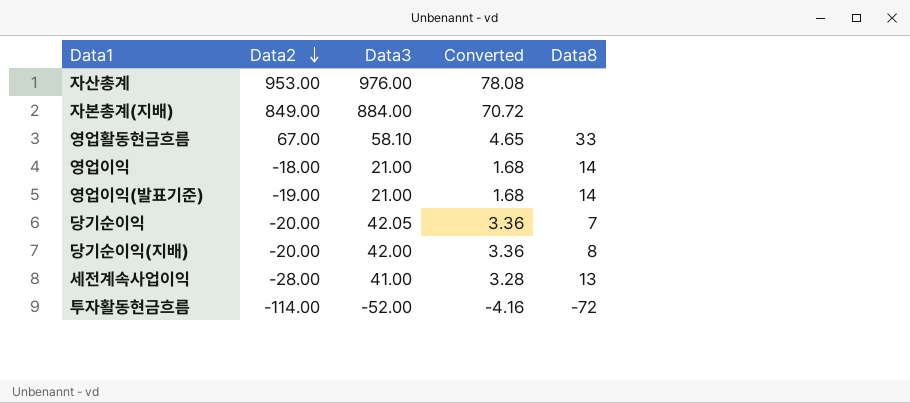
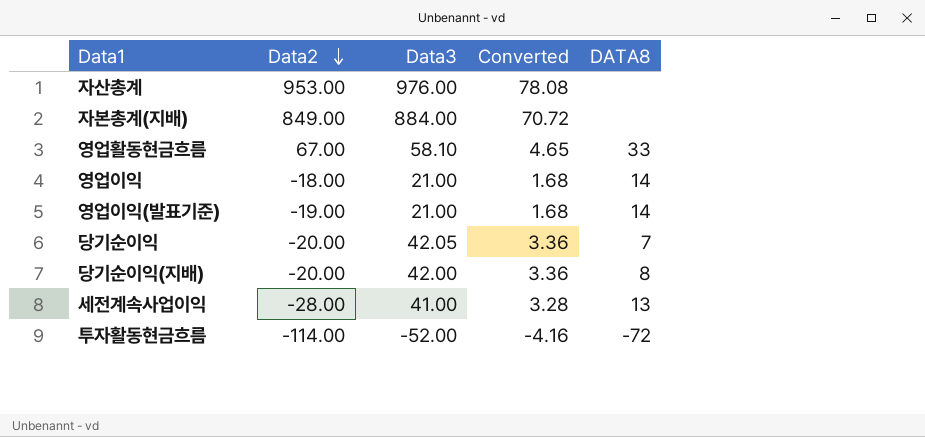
column name: Data8 -> DATA8

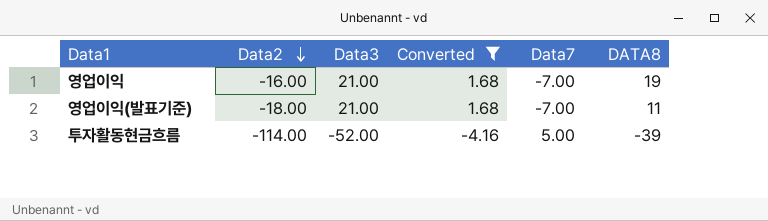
filter: none -> Converted <= 1.68
column Data7 | position: none -> 5
영업이익 | Data2: -18.00 -> -16.00
영업이익 | DATA8: 14 -> 19
영업이익(발표기준) | Data2: -19.00 -> -18.00
영업이익(발표기준) | DATA8: 14 -> 11
투자활동현금흐름 | DATA8: -72 -> -39

